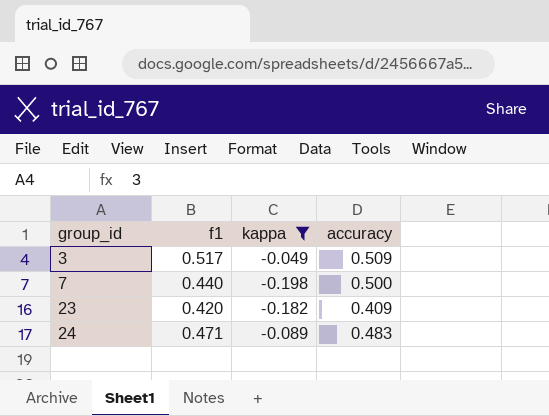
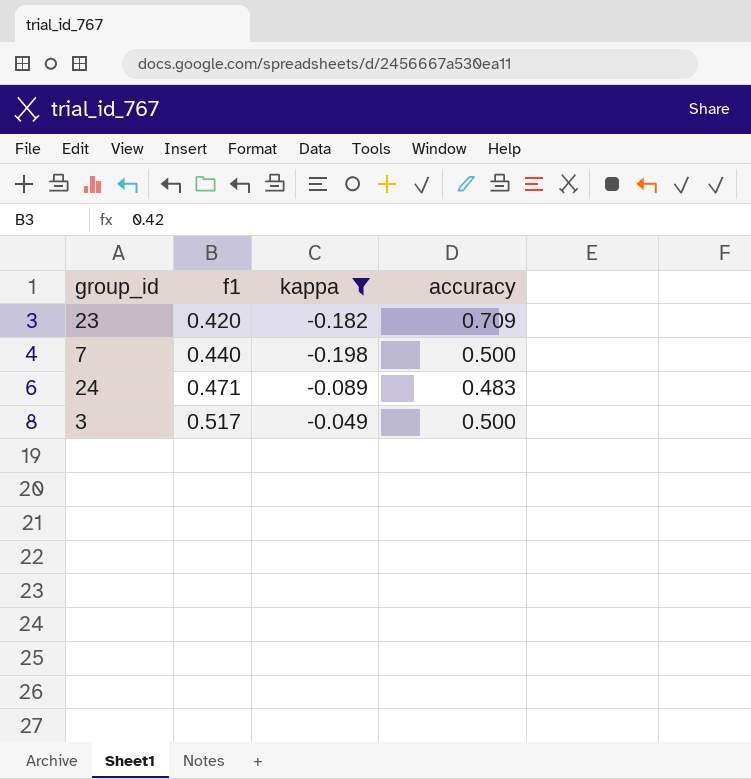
row order: group_id ascending -> f1 ascending
23 | accuracy: 0.409 -> 0.709
3 | accuracy: 0.509 -> 0.500

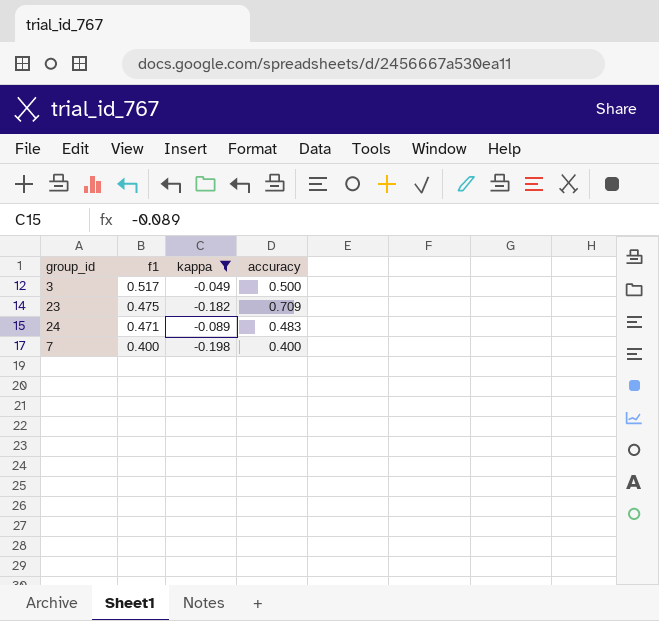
row order: f1 ascending -> f1 descending
23 | f1: 0.420 -> 0.475
7 | f1: 0.440 -> 0.400
7 | accuracy: 0.500 -> 0.400

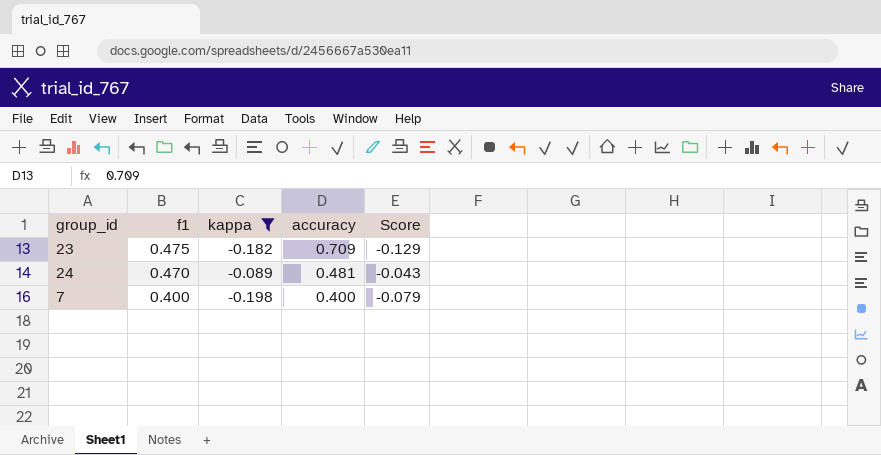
column Score | formula: none -> [kappa] * [accuracy]
row 3: 0.517 | -0.049 | 0.500 -> none
24 | f1: 0.471 -> 0.470
24 | accuracy: 0.483 -> 0.481

